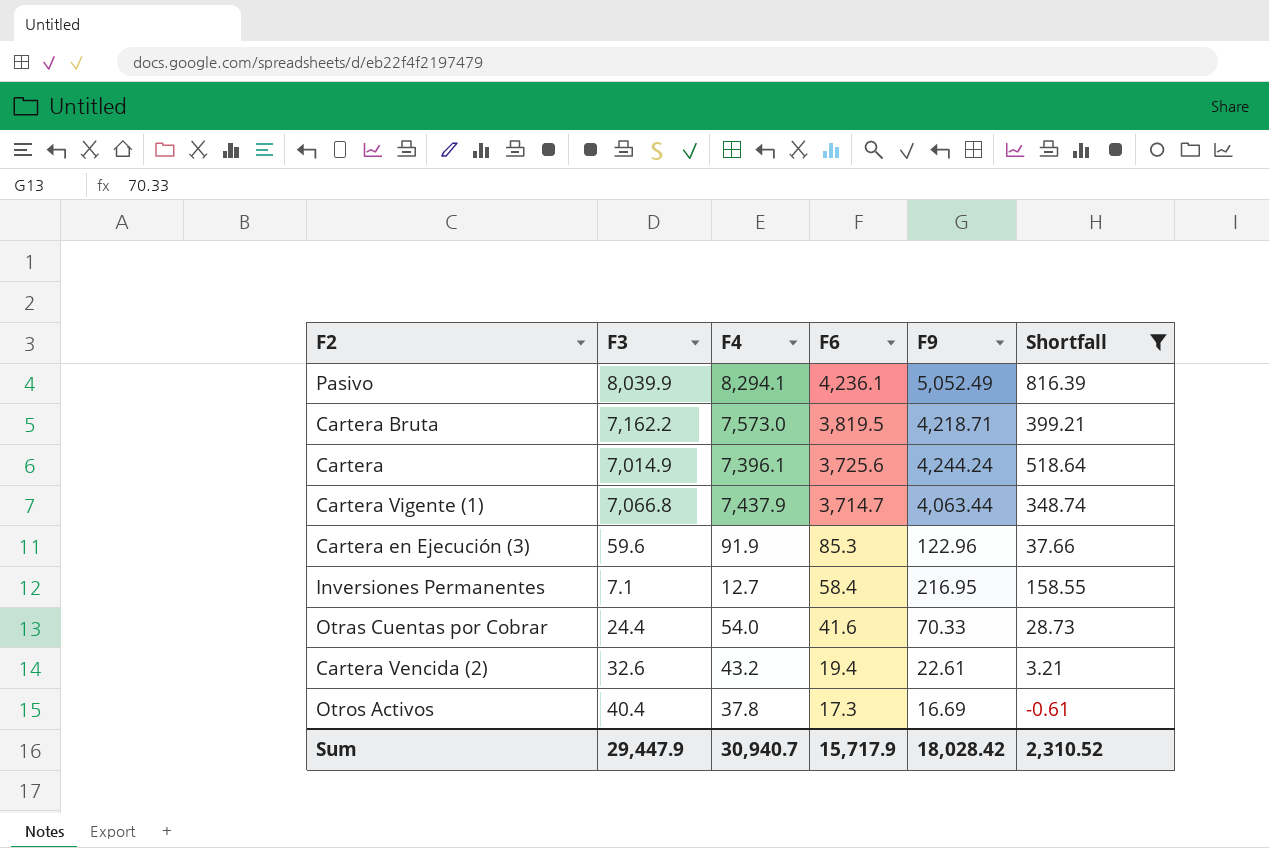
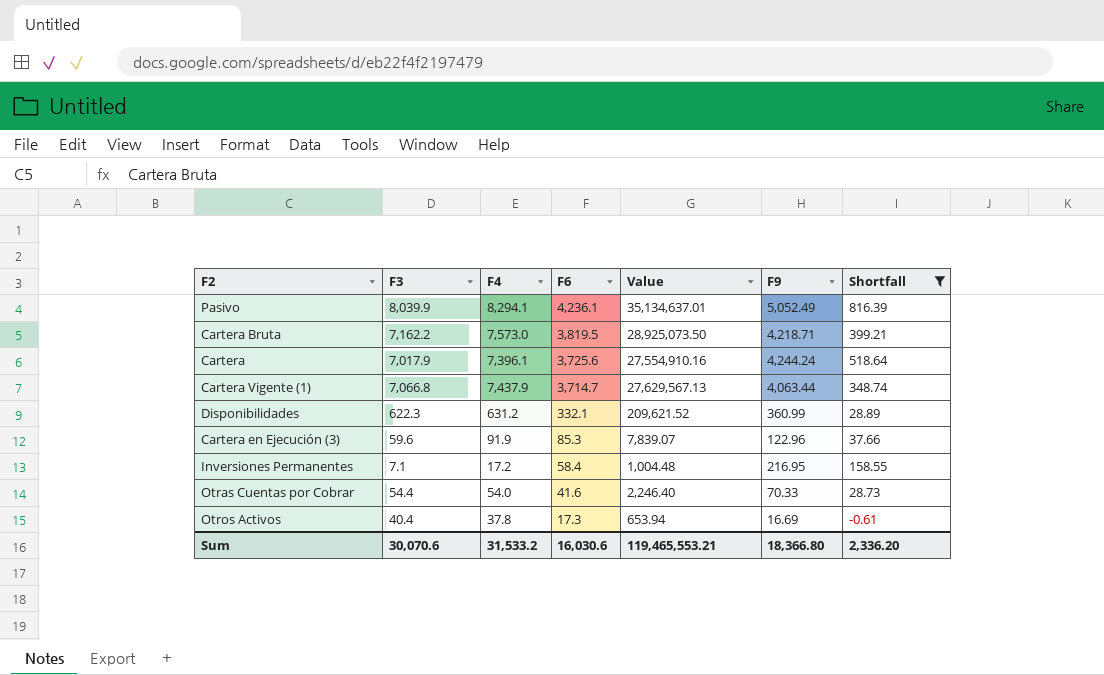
column Value | formula: none -> [F4] * [F6]
row Cartera Vencida (2): 32.6 | 43.2 | 19.4 | 22.61 | 3.21 -> none
Cartera | F3: 7,014.9 -> 7,017.9
row Disponibilidades: none -> 622.3 | 631.2 | 332.1 | 209,621.52 | 360.99 | 28.89
Inversiones Permanentes | F4: 12.7 -> 17.2
Otras Cuentas por Cobrar | F3: 24.4 -> 54.4
Sum | F3: 29,447.9 -> 30,070.6
Sum | F4: 30,940.7 -> 31,533.2
Sum | F6: 15,717.9 -> 16,030.6
Sum | F9: 18,028.42 -> 18,366.80
Sum | Shortfall: 2,310.52 -> 2,336.20

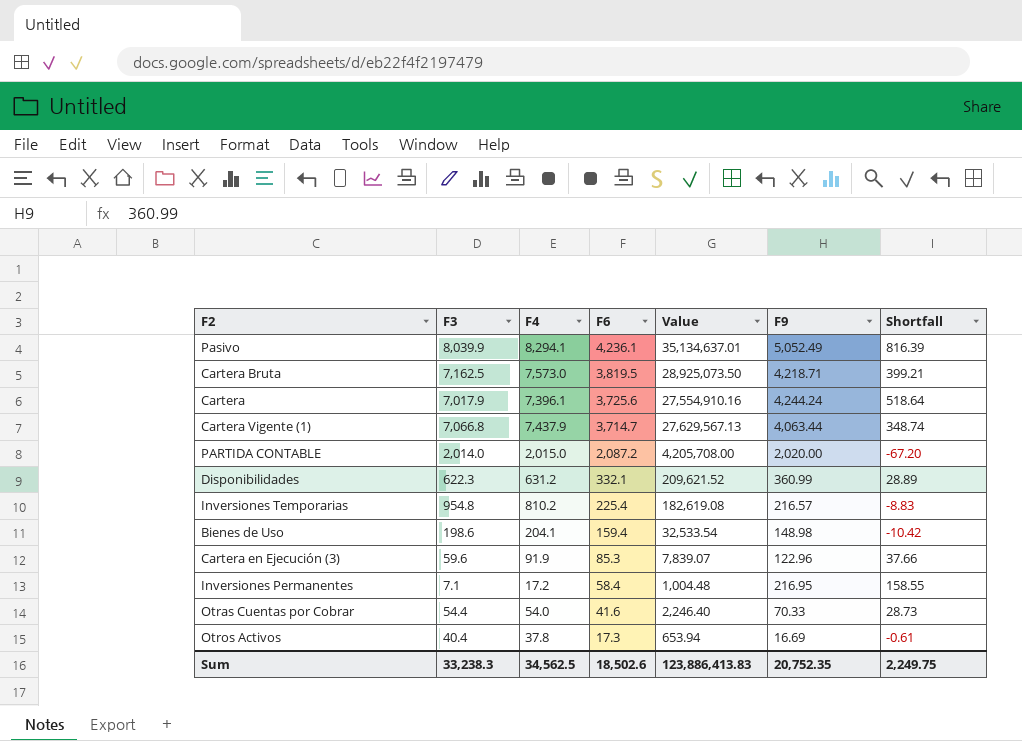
filter: Shortfall >= -0.61 -> none
Cartera Bruta | F3: 7,162.2 -> 7,162.5
Sum | F3: 30,070.6 -> 33,238.3
Sum | F4: 31,533.2 -> 34,562.5
Sum | F6: 16,030.6 -> 18,502.6
Sum | Value: 119,465,553.21 -> 123,886,413.83
Sum | F9: 18,366.80 -> 20,752.35
Sum | Shortfall: 2,336.20 -> 2,249.75

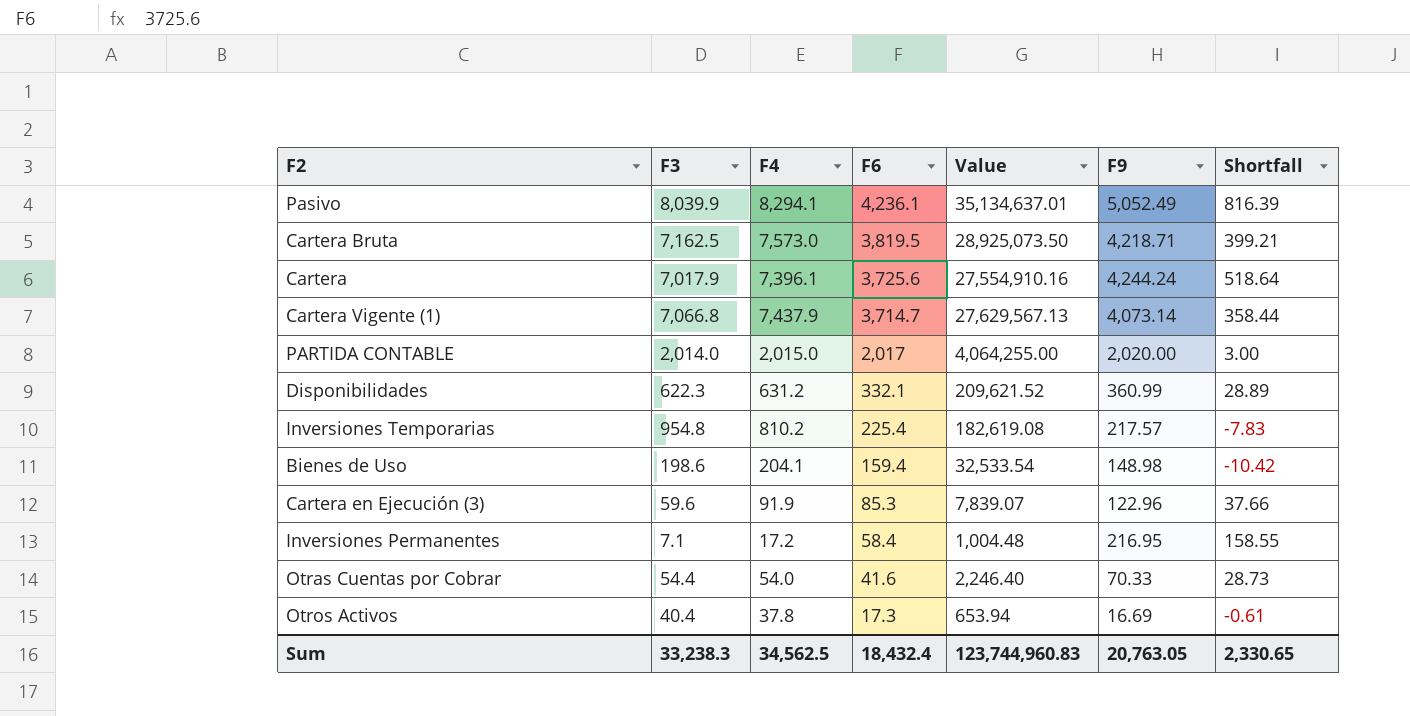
Cartera Vigente (1) | F9: 4,063.44 -> 4,073.14
Cartera Vigente (1) | Shortfall: 348.74 -> 358.44
PARTIDA CONTABLE | F6: 2,087.2 -> 2,017
PARTIDA CONTABLE | Value: 4,205,708.00 -> 4,064,255.00
PARTIDA CONTABLE | Shortfall: -67.20 -> 3.00
Inversiones Temporarias | F9: 216.57 -> 217.57
Inversiones Temporarias | Shortfall: -8.83 -> -7.83
Sum | F6: 18,502.6 -> 18,432.4
Sum | Value: 123,886,413.83 -> 123,744,960.83
Sum | F9: 20,752.35 -> 20,763.05
Sum | Shortfall: 2,249.75 -> 2,330.65

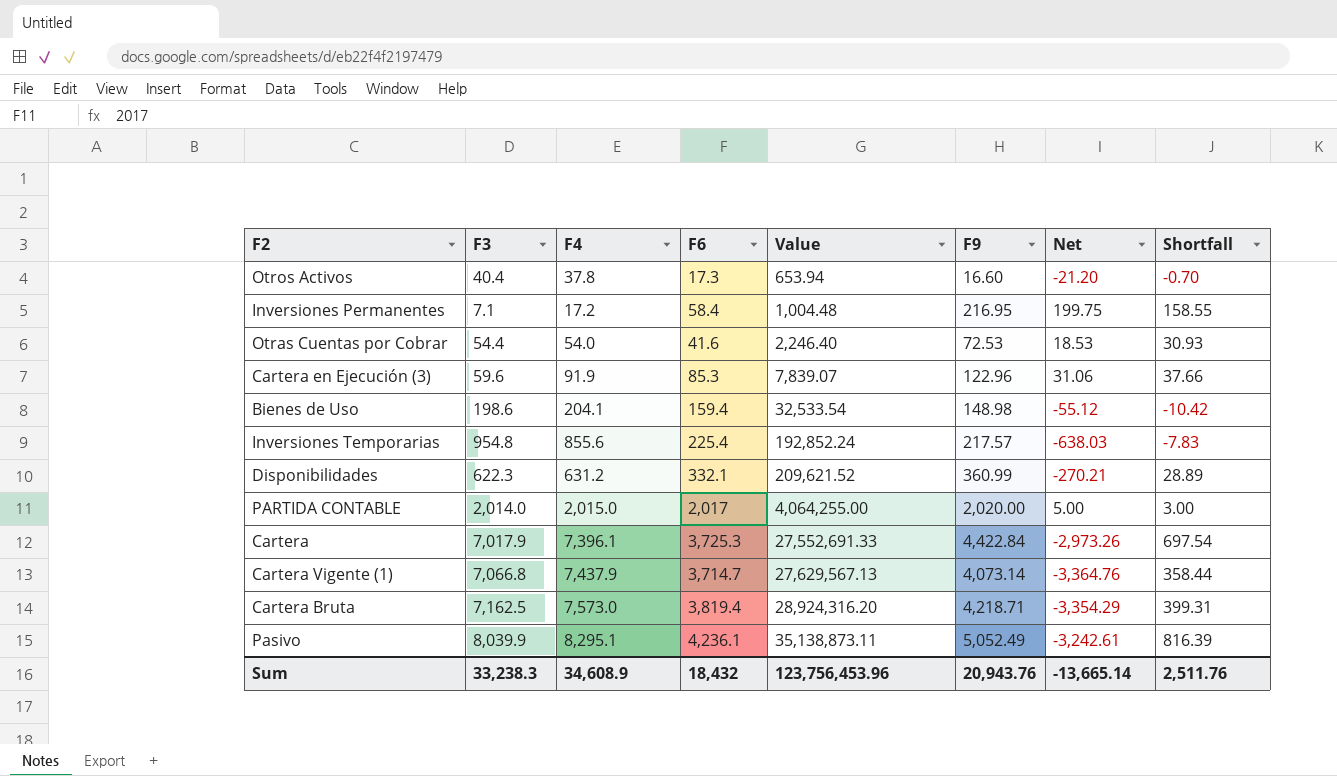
row order: F6 descending -> Value ascending
column Net | formula: none -> [F9] - [F4]
Otros Activos | F9: 16.69 -> 16.60
Otros Activos | Shortfall: -0.61 -> -0.70
Otras Cuentas por Cobrar | F9: 70.33 -> 72.53
Otras Cuentas por Cobrar | Shortfall: 28.73 -> 30.93
Inversiones Temporarias | F4: 810.2 -> 855.6
Inversiones Temporarias | Value: 182,619.08 -> 192,852.24
Cartera | F6: 3,725.6 -> 3,725.3
Cartera | Value: 27,554,910.16 -> 27,552,691.33
Cartera | F9: 4,244.24 -> 4,422.84
Cartera | Shortfall: 518.64 -> 697.54
Cartera Bruta | F6: 3,819.5 -> 3,819.4
Cartera Bruta | Value: 28,925,073.50 -> 28,924,316.20
Cartera Bruta | Shortfall: 399.21 -> 399.31
Pasivo | F4: 8,294.1 -> 8,295.1
Pasivo | Value: 35,134,637.01 -> 35,138,873.11
Sum | F4: 34,562.5 -> 34,608.9
Sum | F6: 18,432.4 -> 18,432
Sum | Value: 123,744,960.83 -> 123,756,453.96
Sum | F9: 20,763.05 -> 20,943.76
Sum | Shortfall: 2,330.65 -> 2,511.76

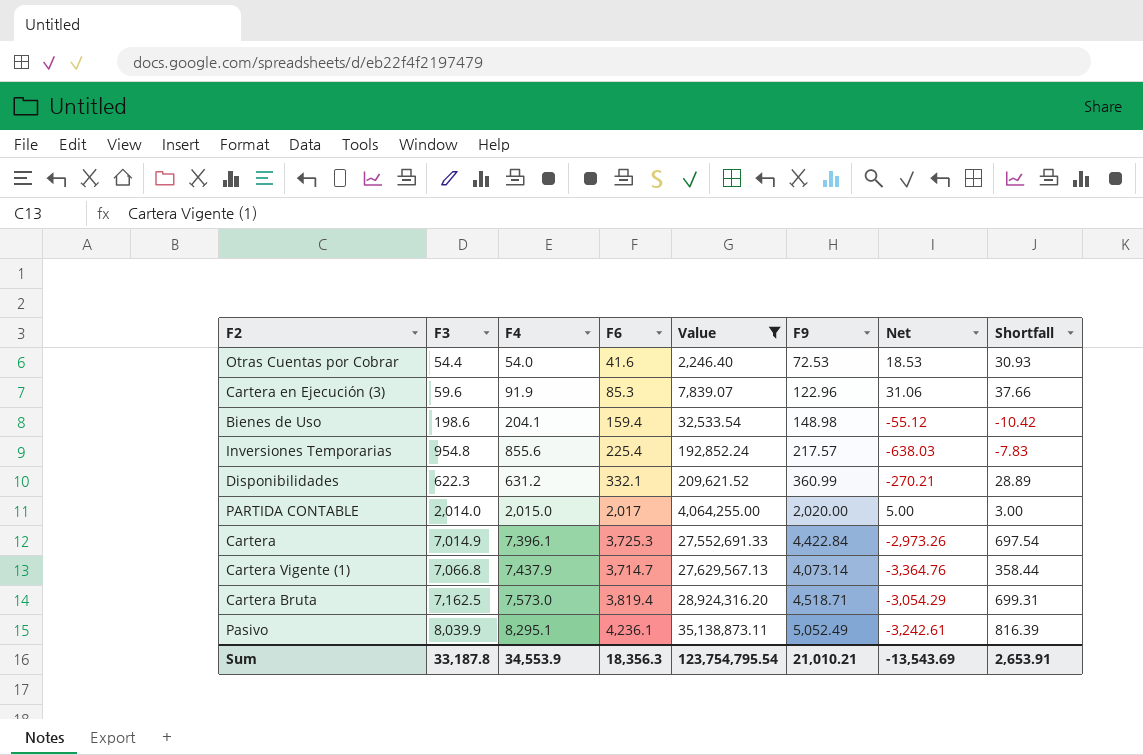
filter: none -> Value >= 2,246.40
Cartera | F3: 7,017.9 -> 7,014.9
Cartera Bruta | F9: 4,218.71 -> 4,518.71
Cartera Bruta | Net: -3,354.29 -> -3,054.29
Cartera Bruta | Shortfall: 399.31 -> 699.31
Sum | F3: 33,238.3 -> 33,187.8
Sum | F4: 34,608.9 -> 34,553.9
Sum | F6: 18,432 -> 18,356.3
Sum | Value: 123,756,453.96 -> 123,754,795.54
Sum | F9: 20,943.76 -> 21,010.21
Sum | Net: -13,665.14 -> -13,543.69
Sum | Shortfall: 2,511.76 -> 2,653.91

